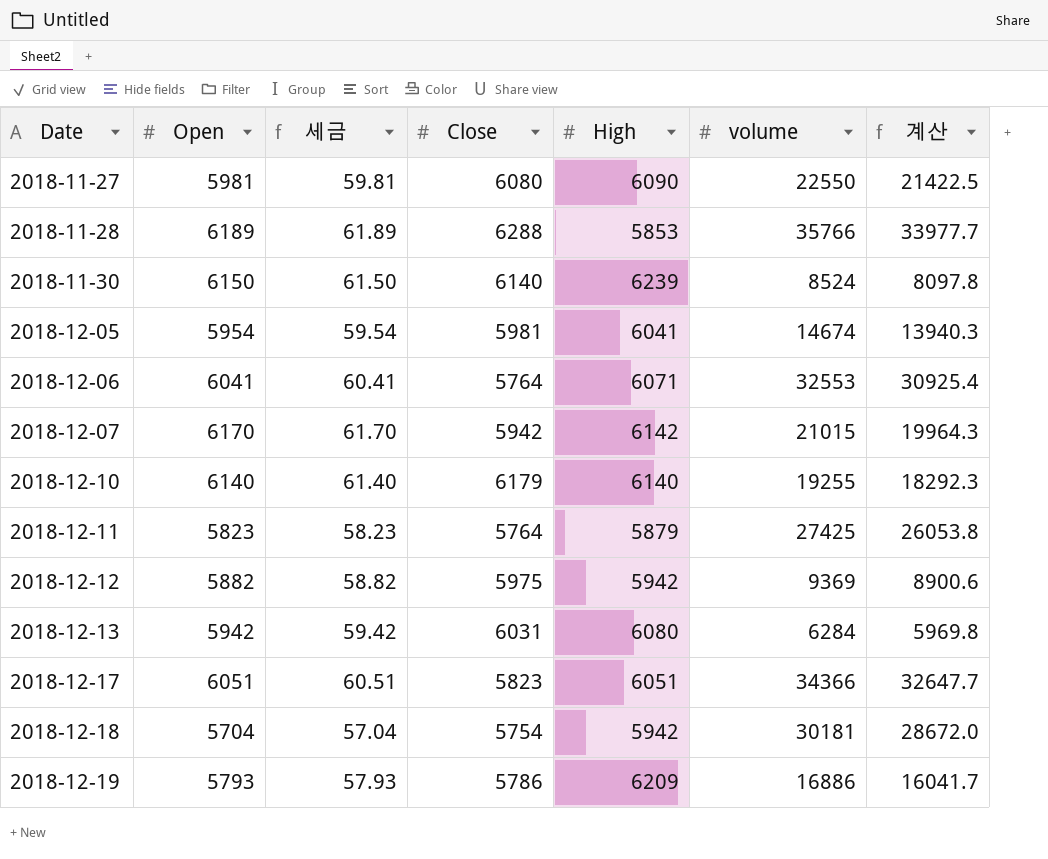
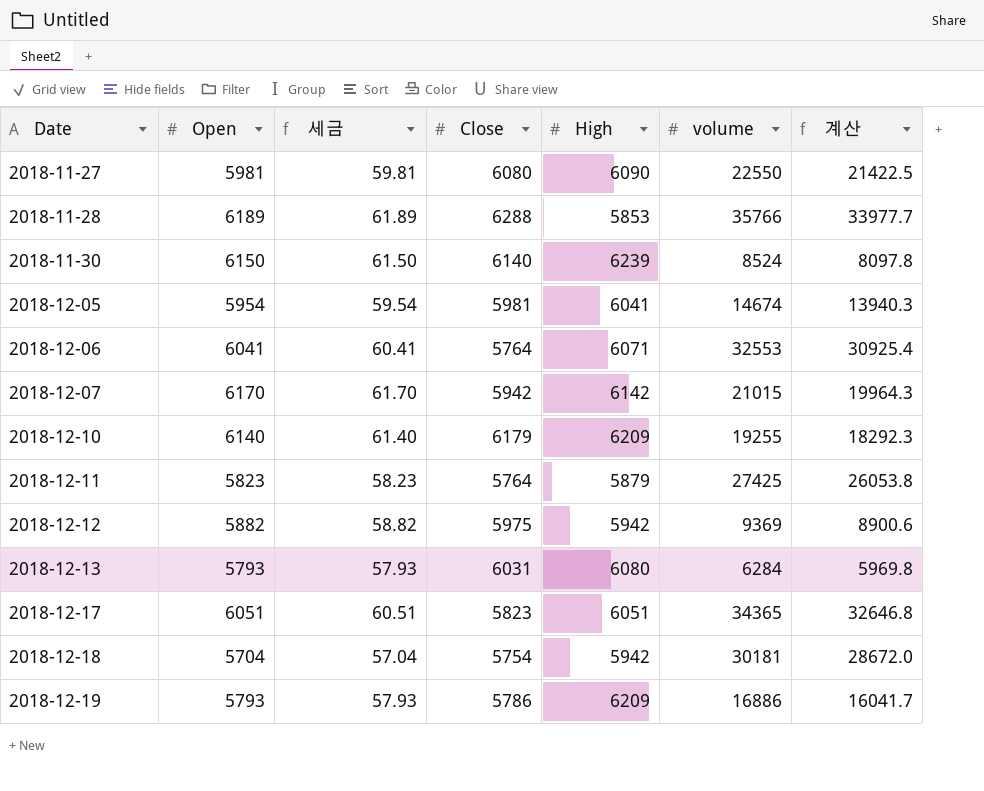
2018-12-10 | High: 6140 -> 6209
2018-12-13 | Open: 5942 -> 5793
2018-12-13 | 세금: 59.42 -> 57.93
2018-12-17 | volume: 34366 -> 34365
2018-12-17 | 계산: 32647.7 -> 32646.8

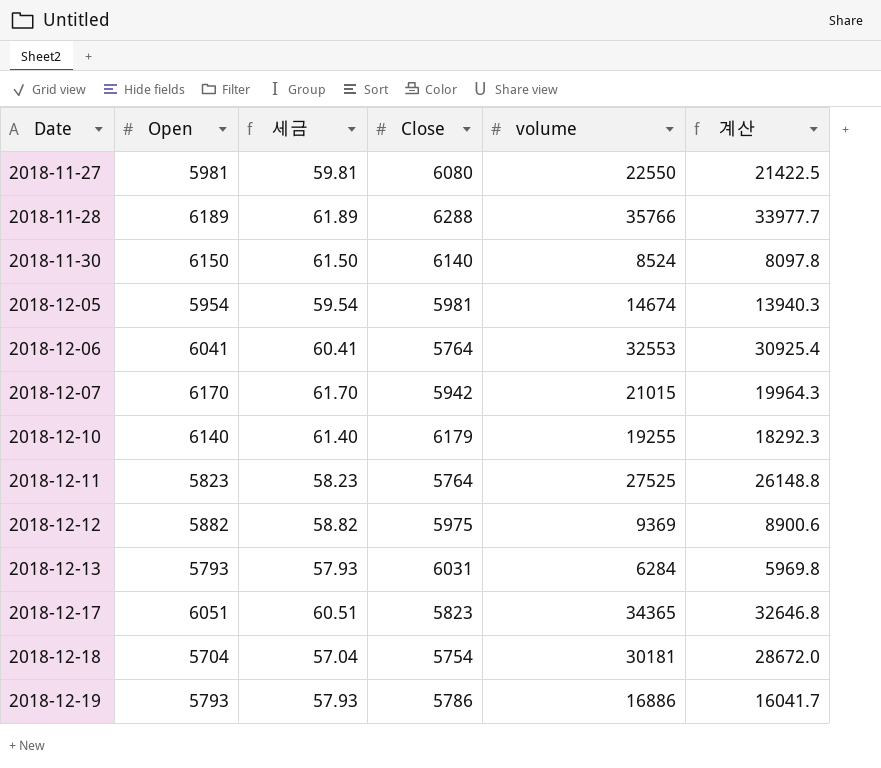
column High | position: 5 -> none
2018-12-11 | volume: 27425 -> 27525
2018-12-11 | 계산: 26053.8 -> 26148.8

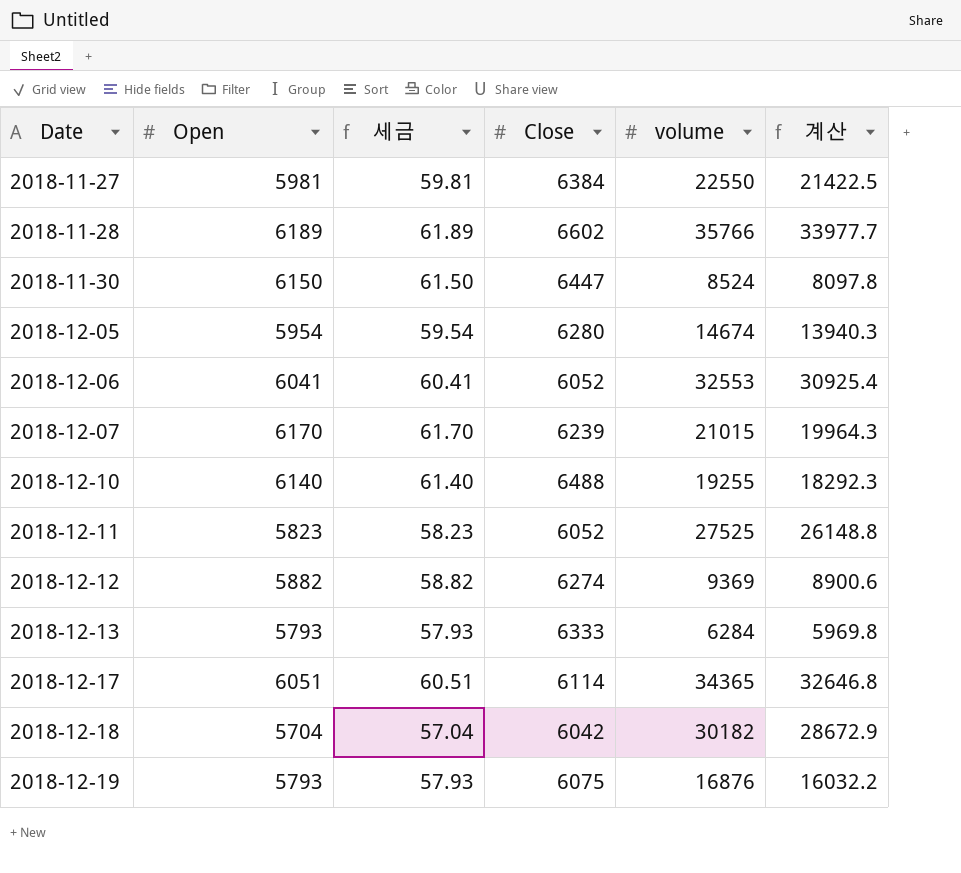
2018-11-27 | Close: 6080 -> 6384
2018-11-28 | Close: 6288 -> 6602
2018-11-30 | Close: 6140 -> 6447
2018-12-05 | Close: 5981 -> 6280
2018-12-06 | Close: 5764 -> 6052
2018-12-07 | Close: 5942 -> 6239
2018-12-10 | Close: 6179 -> 6488
2018-12-11 | Close: 5764 -> 6052
2018-12-12 | Close: 5975 -> 6274
2018-12-13 | Close: 6031 -> 6333
2018-12-17 | Close: 5823 -> 6114
2018-12-18 | Close: 5754 -> 6042
2018-12-18 | volume: 30181 -> 30182
2018-12-18 | 계산: 28672.0 -> 28672.9
2018-12-19 | Close: 5786 -> 6075
2018-12-19 | volume: 16886 -> 16876
2018-12-19 | 계산: 16041.7 -> 16032.2

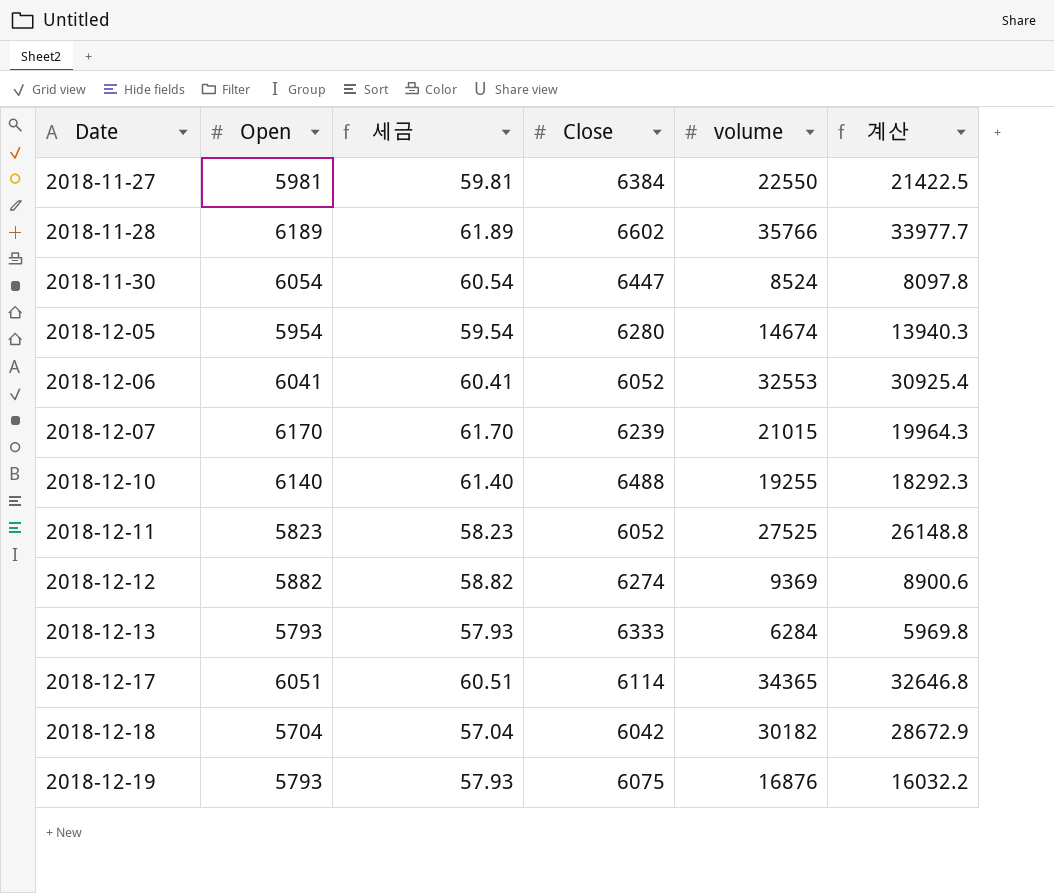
2018-11-30 | Open: 6150 -> 6054
2018-11-30 | 세금: 61.50 -> 60.54

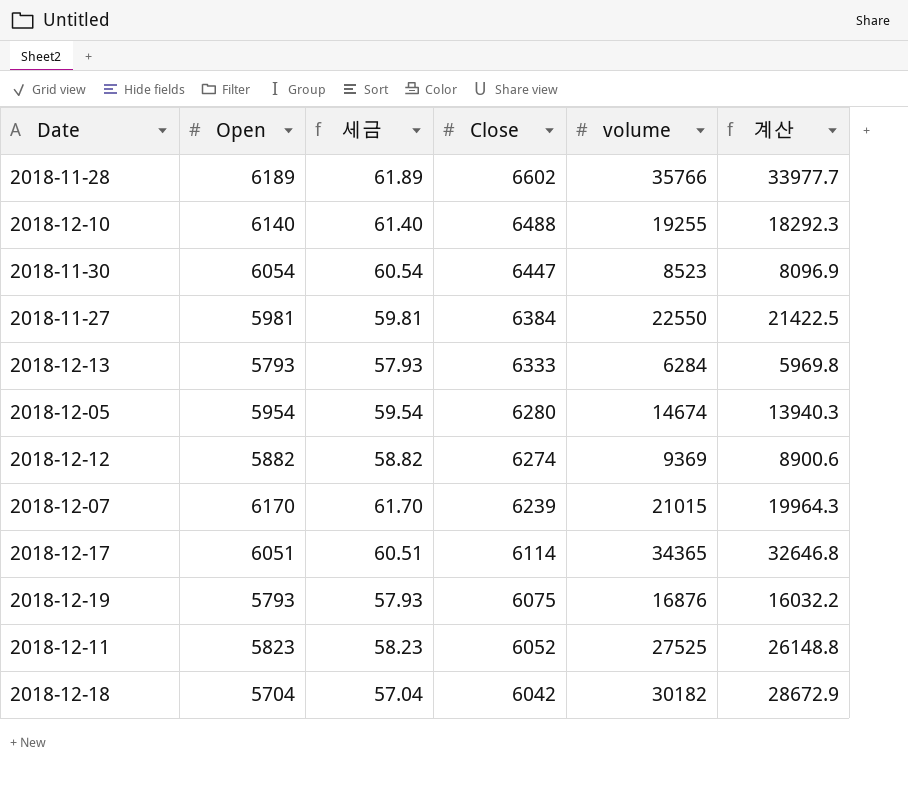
row order: Date ascending -> Close descending
row 2018-12-06: 6041 | 60.41 | 6052 | 32553 | 30925.4 -> none
2018-11-30 | volume: 8524 -> 8523
2018-11-30 | 계산: 8097.8 -> 8096.9

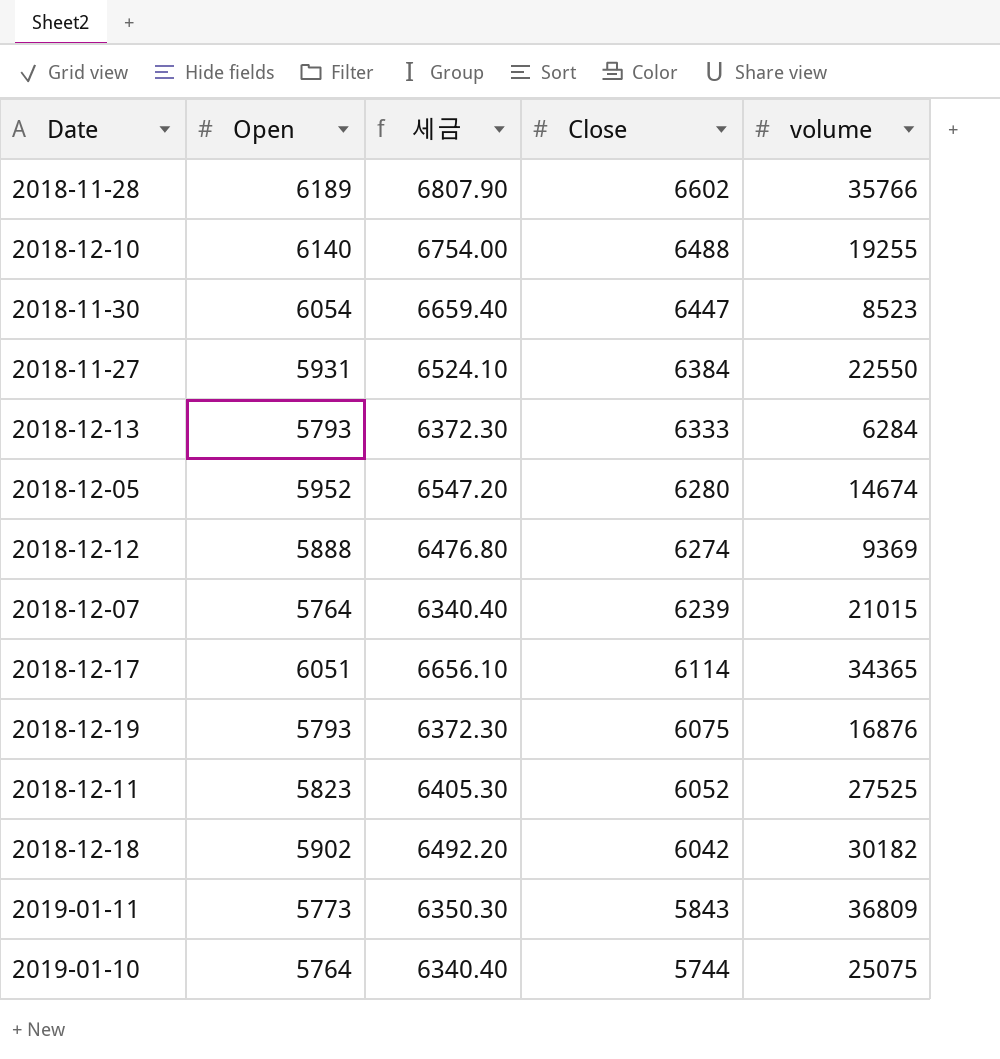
column 계산 | formula: [volume] * 0.95 -> none
column 세금 | formula: [Open] * 0.01 -> [Open] * 1.1
2018-11-27 | Open: 5981 -> 5931
2018-12-05 | Open: 5954 -> 5952
2018-12-12 | Open: 5882 -> 5888
2018-12-07 | Open: 6170 -> 5764
2018-12-18 | Open: 5704 -> 5902
row 2019-01-11: none -> 5773 | 6350.30 | 5843 | 36809
row 2019-01-10: none -> 5764 | 6340.40 | 5744 | 25075

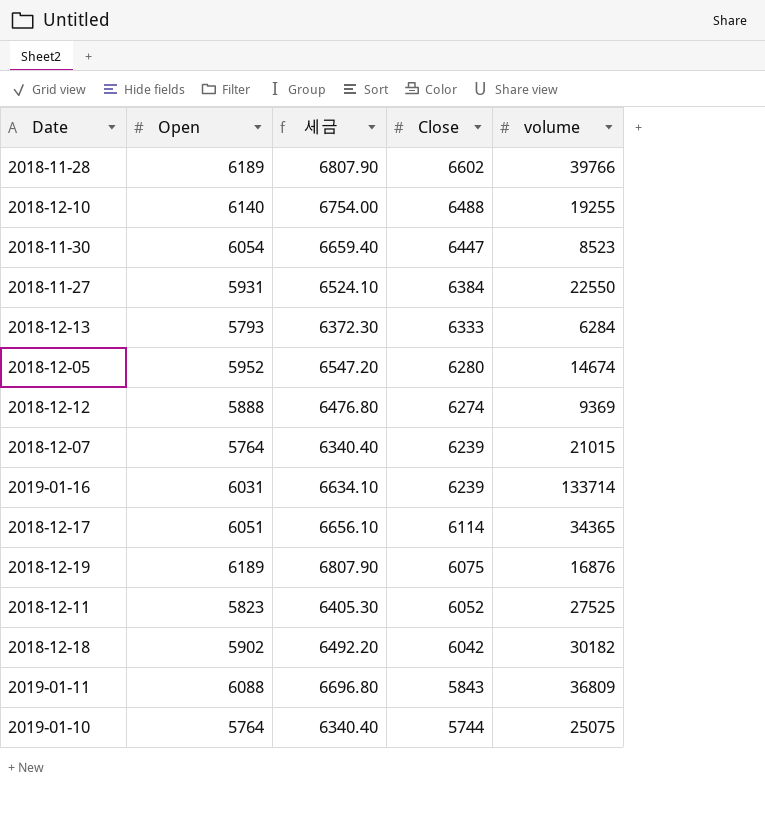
2018-11-28 | volume: 35766 -> 39766
row 2019-01-16: none -> 6031 | 6634.10 | 6239 | 133714
2018-12-19 | Open: 5793 -> 6189
2018-12-19 | 세금: 6372.30 -> 6807.90
2019-01-11 | Open: 5773 -> 6088
2019-01-11 | 세금: 6350.30 -> 6696.80

